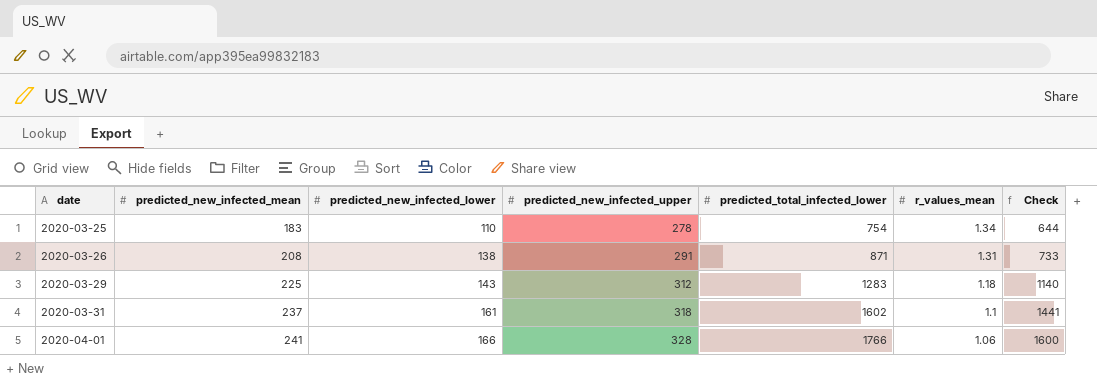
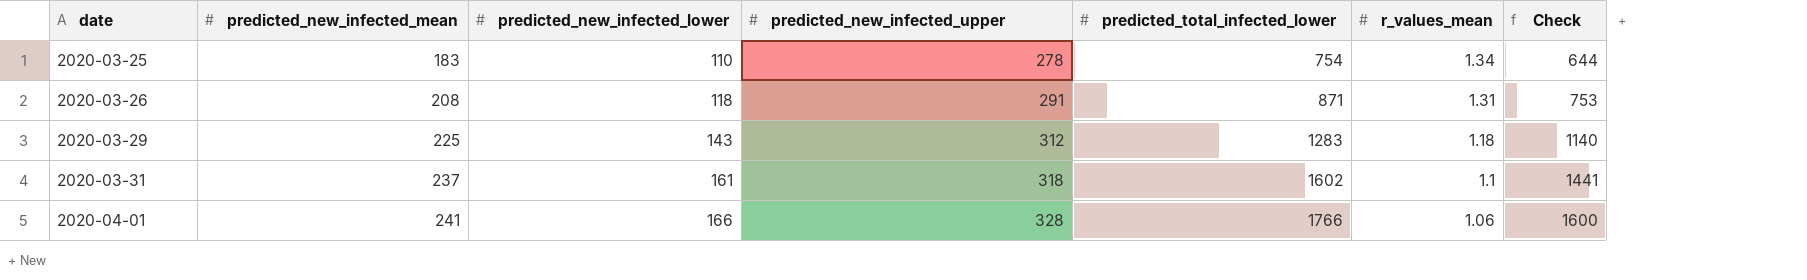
2020-03-26 | predicted_new_infected_lower: 138 -> 118
2020-03-26 | Check: 733 -> 753

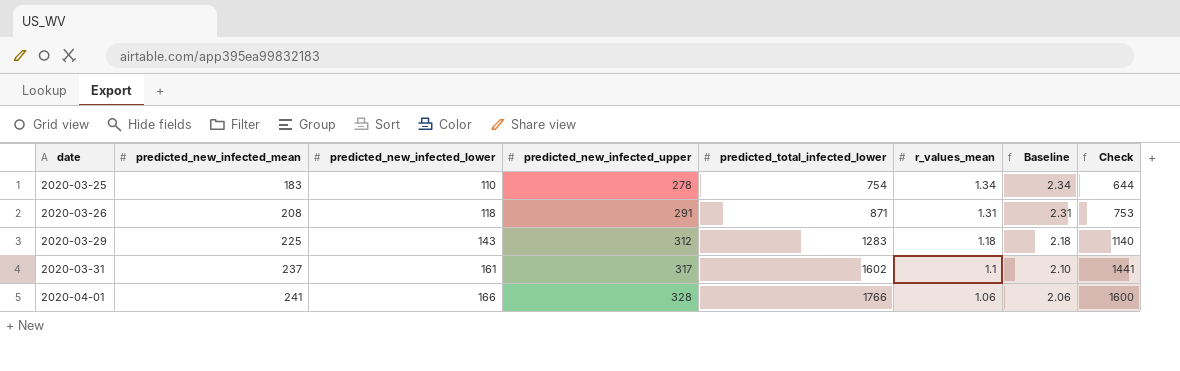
column Baseline | formula: none -> [r_values_mean] + 1
2020-03-31 | predicted_new_infected_upper: 318 -> 317

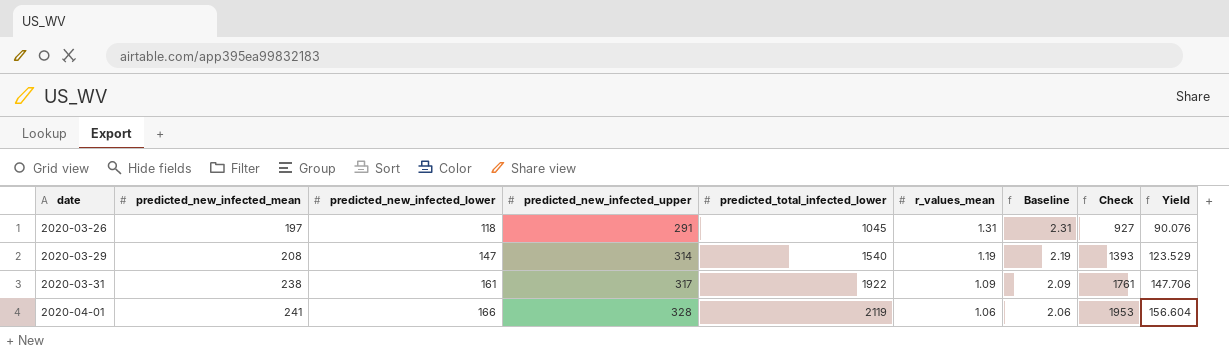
column Yield | formula: none -> [predicted_new_infected_lower] / [r_values_mean]
row 2020-03-25: 183 | 110 | 278 | 754 | 1.34 | 2.34 | 644 -> none
2020-03-26 | predicted_new_infected_mean: 208 -> 197
2020-03-26 | predicted_total_infected_lower: 871 -> 1045
2020-03-26 | Check: 753 -> 927
2020-03-29 | predicted_new_infected_mean: 225 -> 208
2020-03-29 | predicted_new_infected_lower: 143 -> 147
2020-03-29 | predicted_new_infected_upper: 312 -> 314
2020-03-29 | predicted_total_infected_lower: 1283 -> 1540
2020-03-29 | r_values_mean: 1.18 -> 1.19
2020-03-29 | Baseline: 2.18 -> 2.19
2020-03-29 | Check: 1140 -> 1393
2020-03-31 | predicted_new_infected_mean: 237 -> 238
2020-03-31 | predicted_total_infected_lower: 1602 -> 1922
2020-03-31 | r_values_mean: 1.1 -> 1.09
2020-03-31 | Baseline: 2.10 -> 2.09
2020-03-31 | Check: 1441 -> 1761
2020-04-01 | predicted_total_infected_lower: 1766 -> 2119
2020-04-01 | Check: 1600 -> 1953

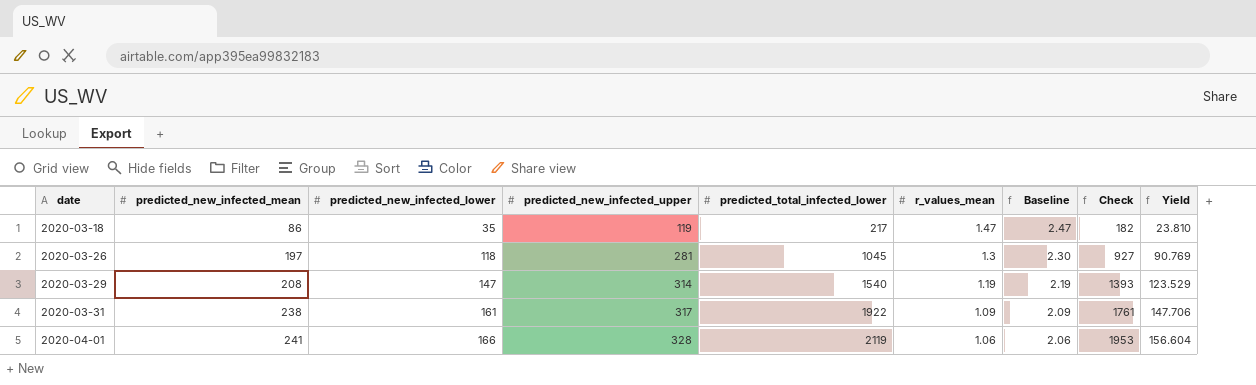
row 2020-03-18: none -> 86 | 35 | 119 | 217 | 1.47 | 2.47 | 182 | 23.810
2020-03-26 | predicted_new_infected_upper: 291 -> 281
2020-03-26 | r_values_mean: 1.31 -> 1.3
2020-03-26 | Baseline: 2.31 -> 2.30
2020-03-26 | Yield: 90.076 -> 90.769

